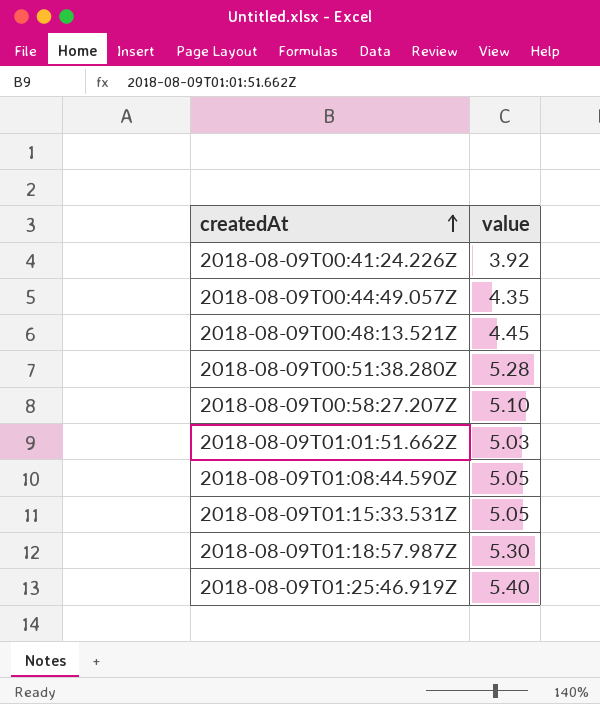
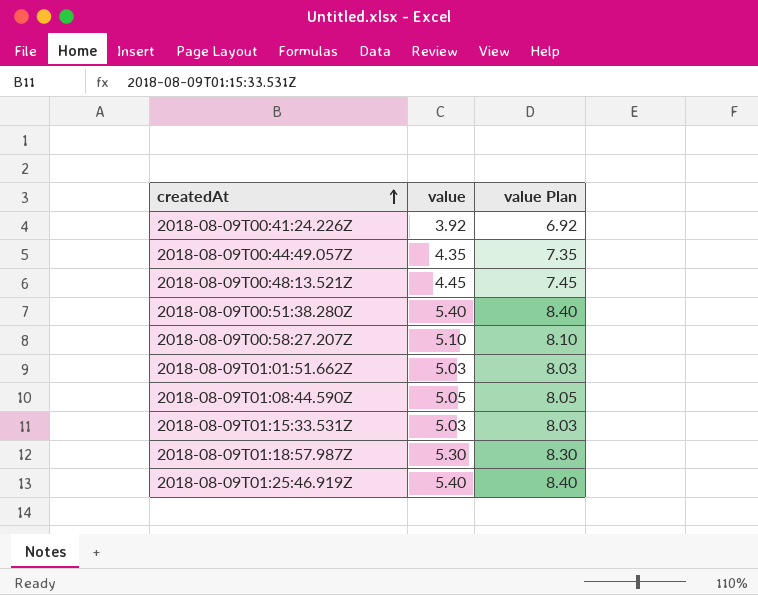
column value Plan | formula: none -> [value] + 3
2018-08-09T00:51:38.280Z | value: 5.28 -> 5.40
2018-08-09T01:15:33.531Z | value: 5.05 -> 5.03

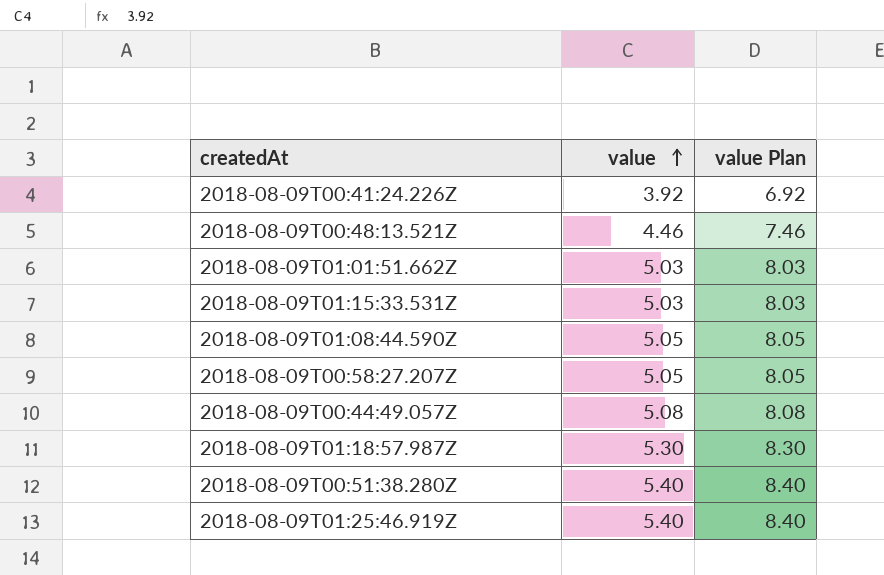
row order: createdAt ascending -> value ascending
2018-08-09T00:48:13.521Z | value: 4.45 -> 4.46
2018-08-09T00:48:13.521Z | value Plan: 7.45 -> 7.46
2018-08-09T00:58:27.207Z | value: 5.10 -> 5.05
2018-08-09T00:58:27.207Z | value Plan: 8.10 -> 8.05
2018-08-09T00:44:49.057Z | value: 4.35 -> 5.08
2018-08-09T00:44:49.057Z | value Plan: 7.35 -> 8.08

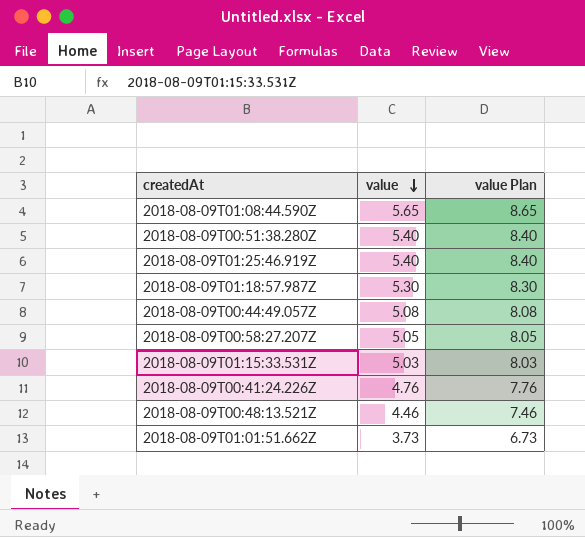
row order: value ascending -> value descending
2018-08-09T01:08:44.590Z | value: 5.05 -> 5.65
2018-08-09T01:08:44.590Z | value Plan: 8.05 -> 8.65
2018-08-09T00:41:24.226Z | value: 3.92 -> 4.76
2018-08-09T00:41:24.226Z | value Plan: 6.92 -> 7.76
2018-08-09T01:01:51.662Z | value: 5.03 -> 3.73
2018-08-09T01:01:51.662Z | value Plan: 8.03 -> 6.73

